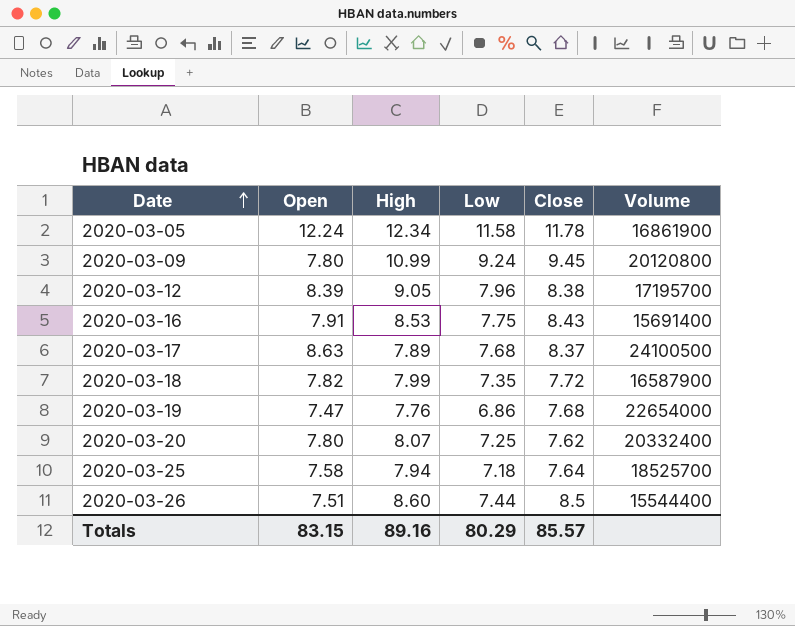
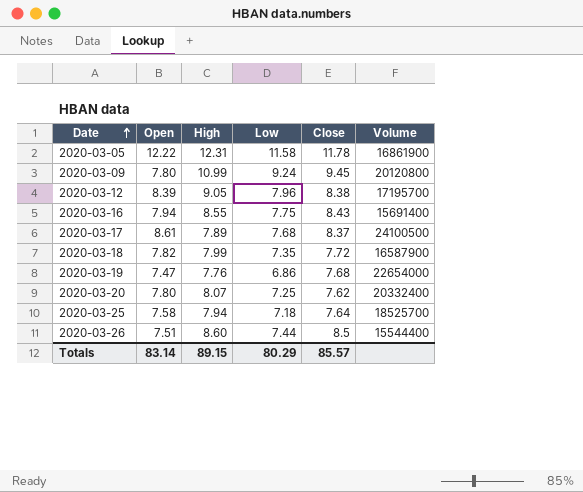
2020-03-05 | Open: 12.24 -> 12.22
2020-03-05 | High: 12.34 -> 12.31
2020-03-16 | Open: 7.91 -> 7.94
2020-03-16 | High: 8.53 -> 8.55
2020-03-17 | Open: 8.63 -> 8.61
Totals | Open: 83.15 -> 83.14
Totals | High: 89.16 -> 89.15

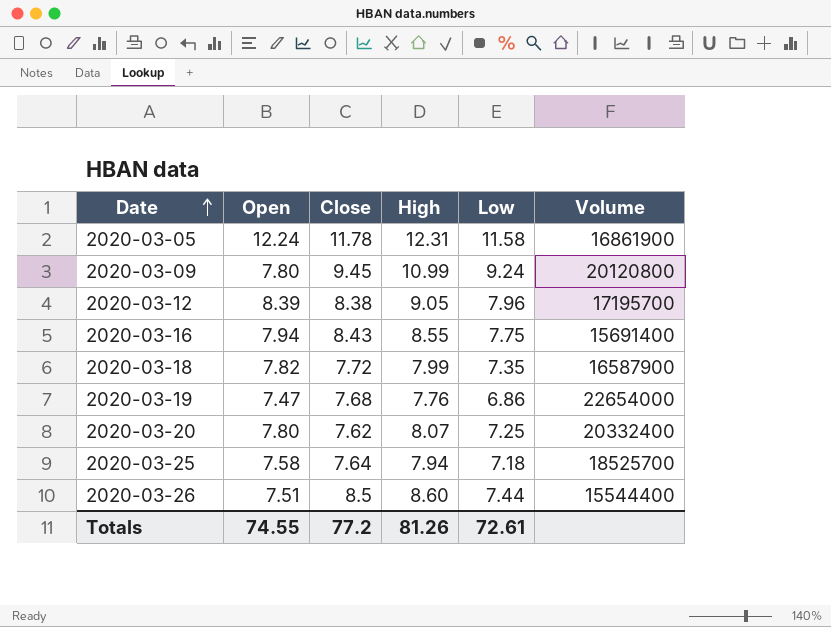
column Close | position: 5 -> 3
row 2020-03-17: 8.61 | 7.89 | 7.68 | 8.37 | 24100500 -> none
2020-03-05 | Open: 12.22 -> 12.24
Totals | Open: 83.14 -> 74.55
Totals | Close: 85.57 -> 77.2
Totals | High: 89.15 -> 81.26
Totals | Low: 80.29 -> 72.61

